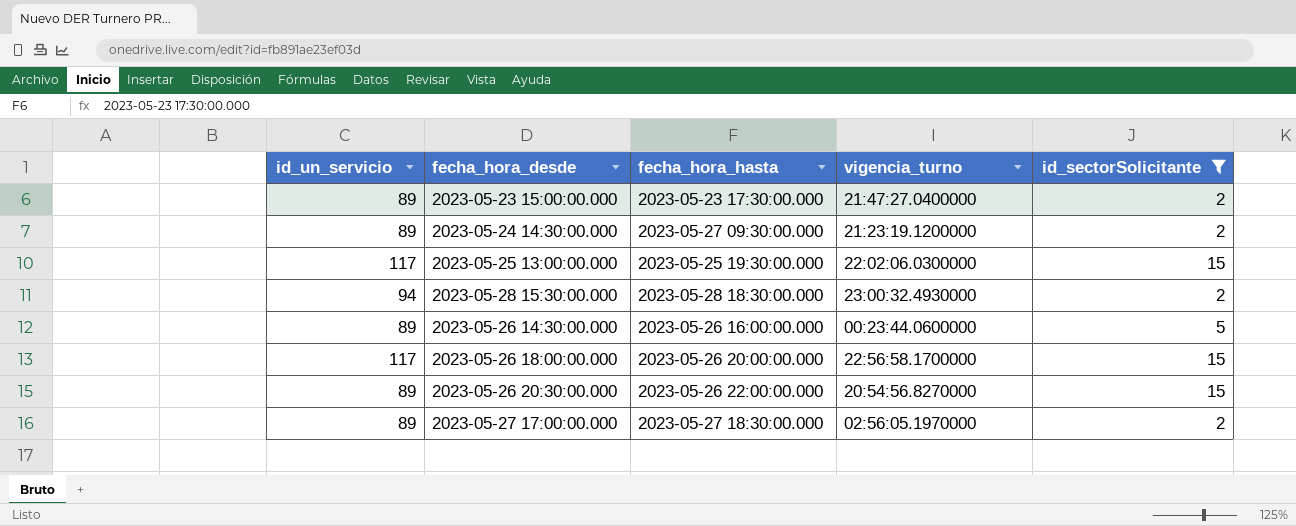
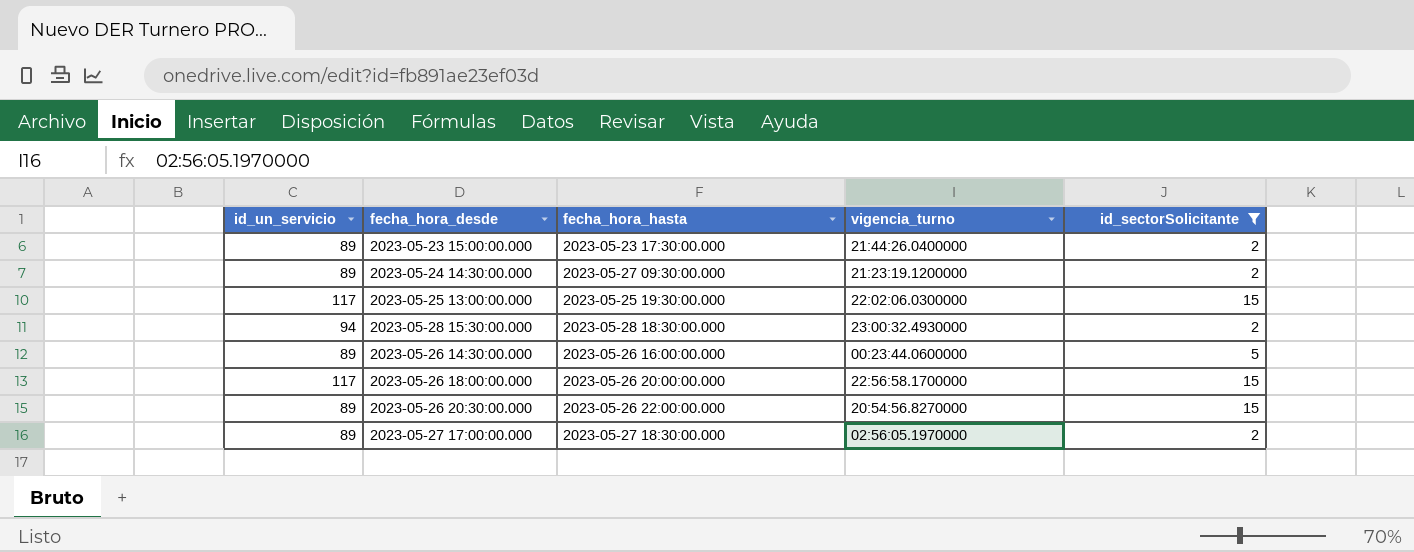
2023-05-23 15:00:00.000 | vigencia_turno: 21:47:27.0400000 -> 21:44:26.0400000

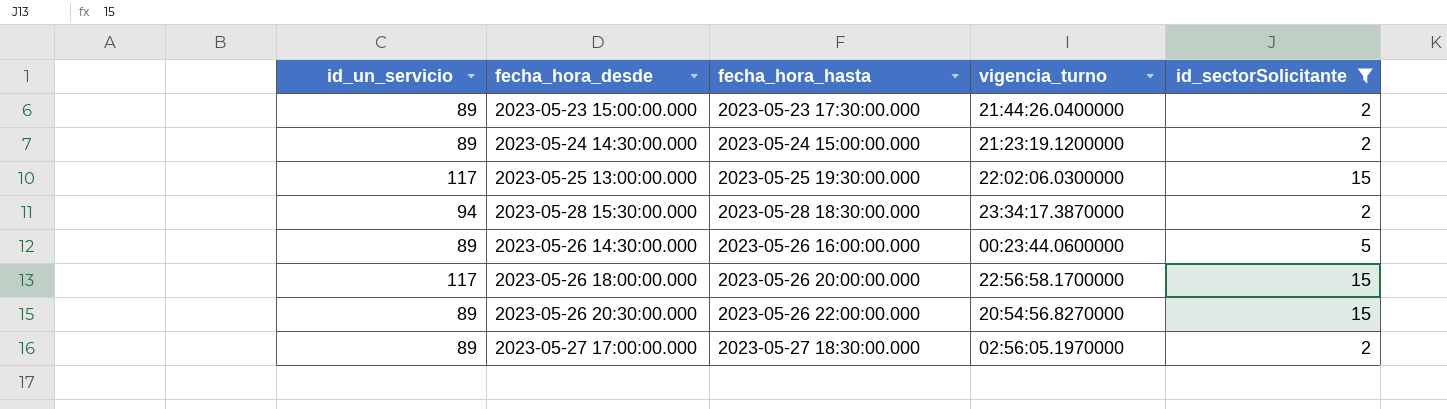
2023-05-24 14:30:00.000 | fecha_hora_hasta: 2023-05-27 09:30:00.000 -> 2023-05-24 15:00:00.000
2023-05-28 15:30:00.000 | vigencia_turno: 23:00:32.4930000 -> 23:34:17.3870000

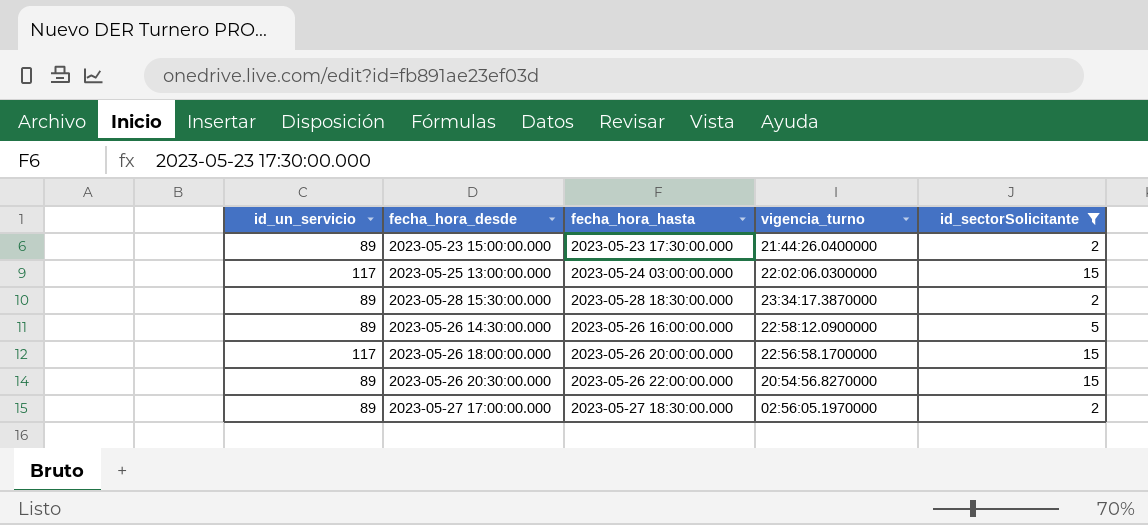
row 2023-05-24 14:30:00.000: 89 | 2023-05-24 15:00:00.000 | 21:23:19.1200000 | 2 -> none
2023-05-25 13:00:00.000 | fecha_hora_hasta: 2023-05-25 19:30:00.000 -> 2023-05-24 03:00:00.000
2023-05-28 15:30:00.000 | id_un_servicio: 94 -> 89
2023-05-26 14:30:00.000 | vigencia_turno: 00:23:44.0600000 -> 22:58:12.0900000

